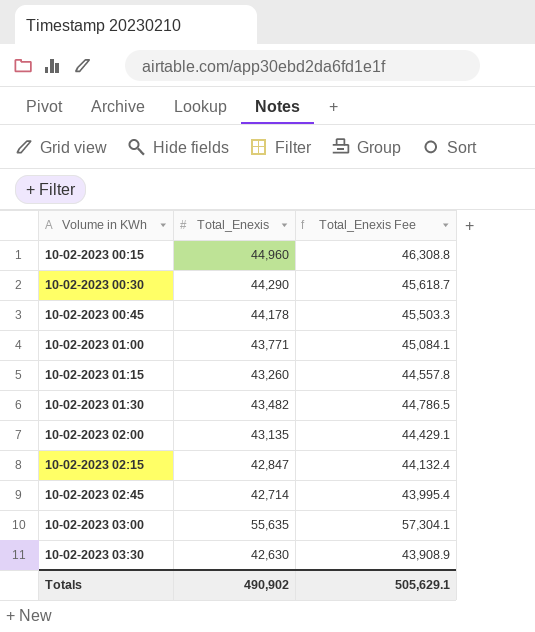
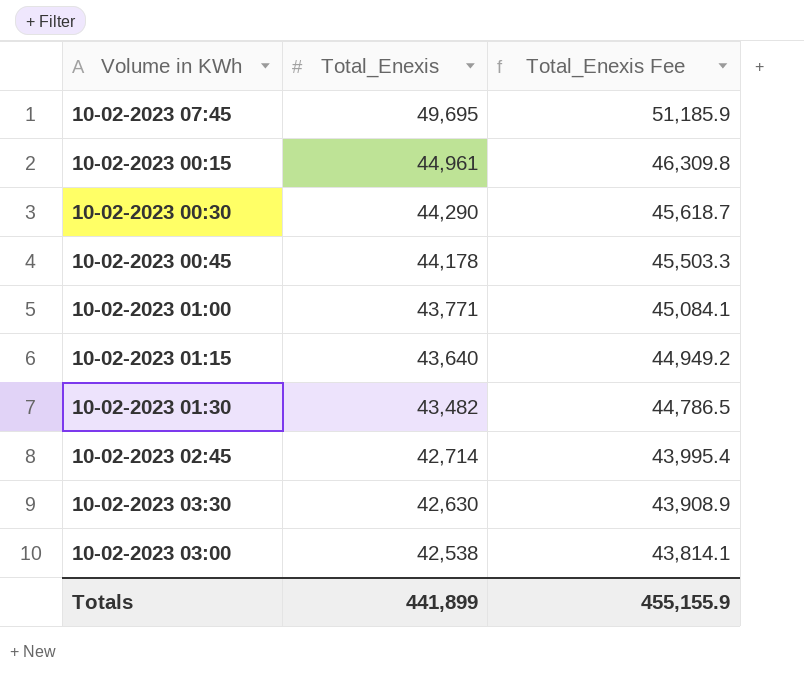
row order: Volume in KWh ascending -> Total_Enexis descending
row 10-02-2023 02:00: 43,135 | 44,429.1 -> none
row 10-02-2023 02:15: 42,847 | 44,132.4 -> none
row 10-02-2023 07:45: none -> 49,695 | 51,185.9
10-02-2023 00:15 | Total_Enexis: 44,960 -> 44,961
10-02-2023 00:15 | Total_Enexis Fee: 46,308.8 -> 46,309.8
10-02-2023 01:15 | Total_Enexis: 43,260 -> 43,640
10-02-2023 01:15 | Total_Enexis Fee: 44,557.8 -> 44,949.2
10-02-2023 03:00 | Total_Enexis: 55,635 -> 42,538
10-02-2023 03:00 | Total_Enexis Fee: 57,304.1 -> 43,814.1
Totals | Total_Enexis: 490,902 -> 441,899
Totals | Total_Enexis Fee: 505,629.1 -> 455,155.9

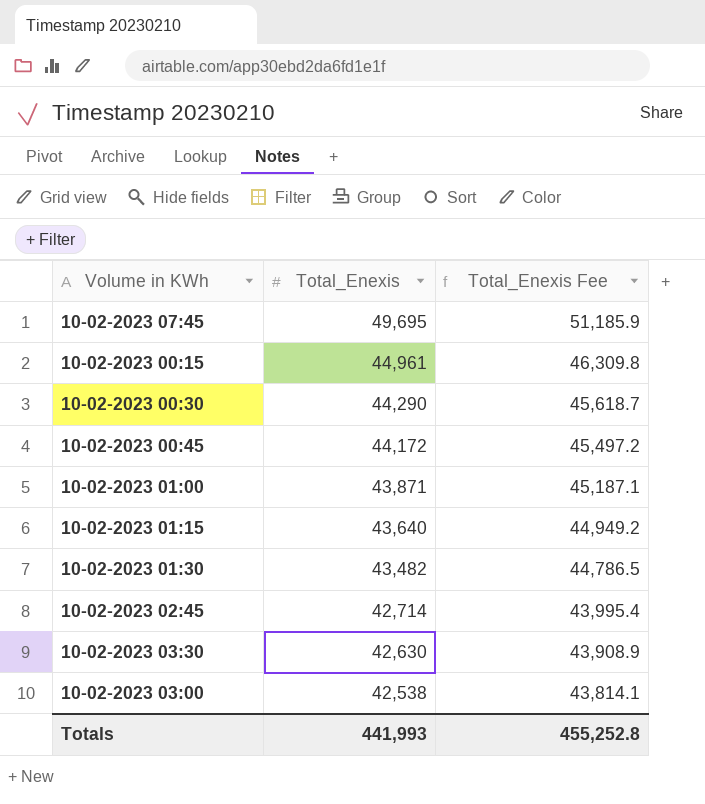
10-02-2023 00:45 | Total_Enexis: 44,178 -> 44,172
10-02-2023 00:45 | Total_Enexis Fee: 45,503.3 -> 45,497.2
10-02-2023 01:00 | Total_Enexis: 43,771 -> 43,871
10-02-2023 01:00 | Total_Enexis Fee: 45,084.1 -> 45,187.1
Totals | Total_Enexis: 441,899 -> 441,993
Totals | Total_Enexis Fee: 455,155.9 -> 455,252.8

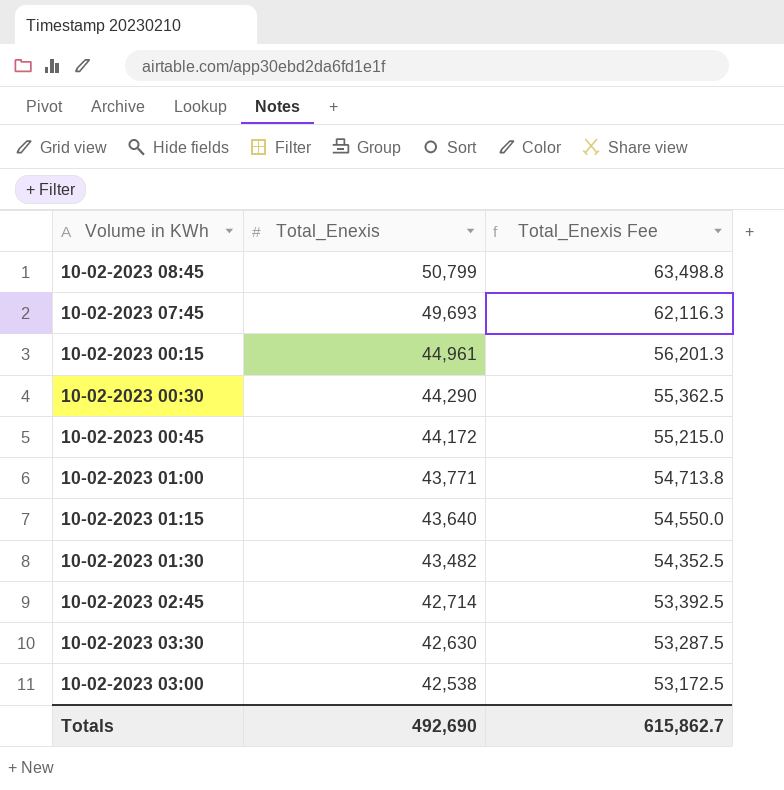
column Total_Enexis Fee | formula: [Total_Enexis] * 1.03 -> [Total_Enexis] * 1.25
row 10-02-2023 08:45: none -> 50,799 | 63,498.8
10-02-2023 07:45 | Total_Enexis: 49,695 -> 49,693
10-02-2023 01:00 | Total_Enexis: 43,871 -> 43,771
Totals | Total_Enexis: 441,993 -> 492,690
Totals | Total_Enexis Fee: 455,252.8 -> 615,862.7

